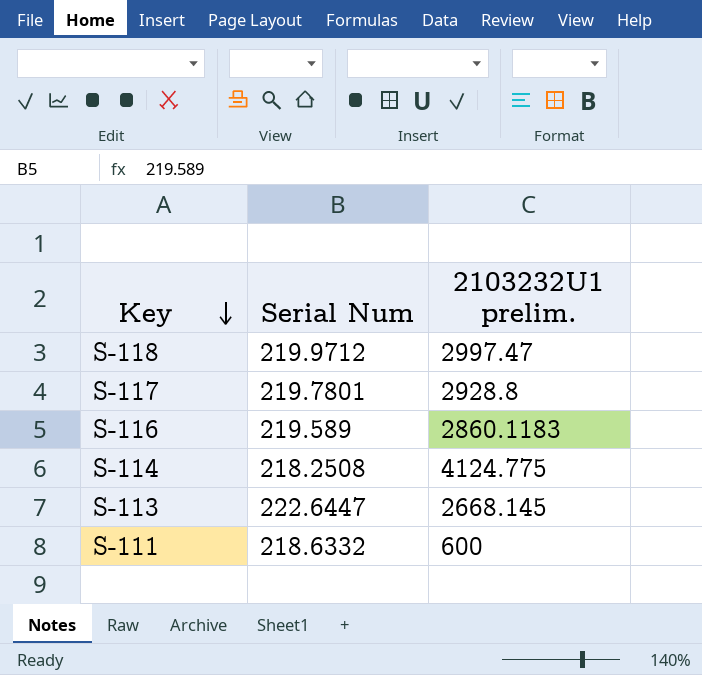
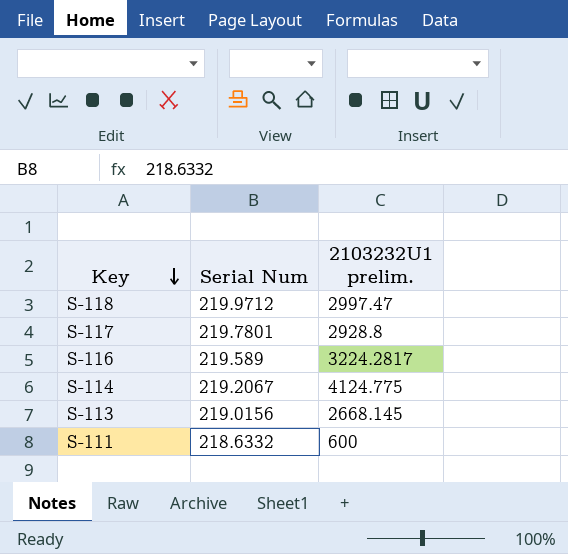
S-116 | 2103232U1 prelim.: 2860.1183 -> 3224.2817
S-114 | Serial Num: 218.2508 -> 219.2067
S-113 | Serial Num: 222.6447 -> 219.0156

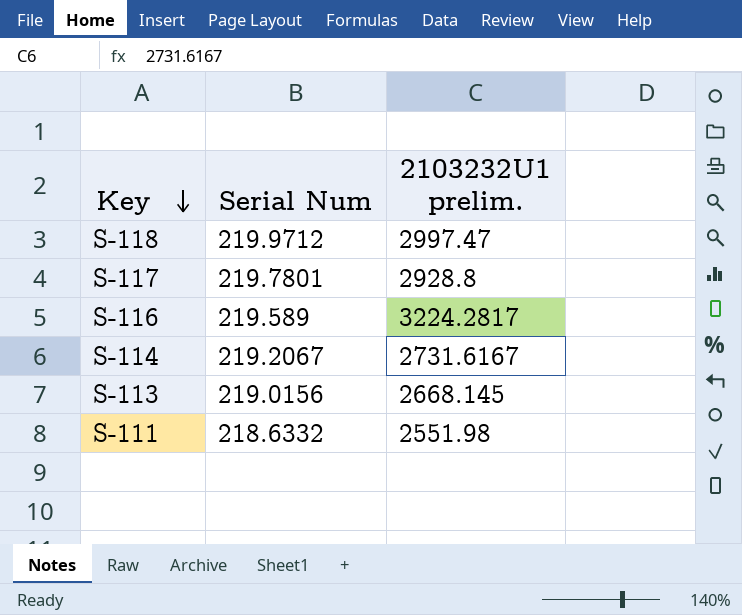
S-114 | 2103232U1 prelim.: 4124.775 -> 2731.6167
S-111 | 2103232U1 prelim.: 600 -> 2551.98

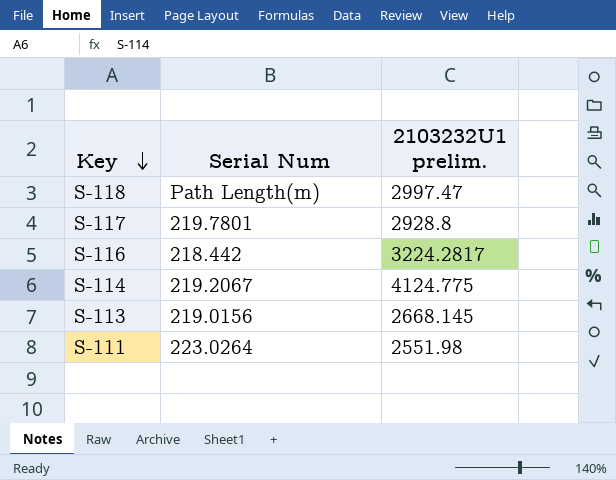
S-118 | Serial Num: 219.9712 -> Path Length(m)
S-116 | Serial Num: 219.589 -> 218.442
S-114 | 2103232U1 prelim.: 2731.6167 -> 4124.775
S-111 | Serial Num: 218.6332 -> 223.0264

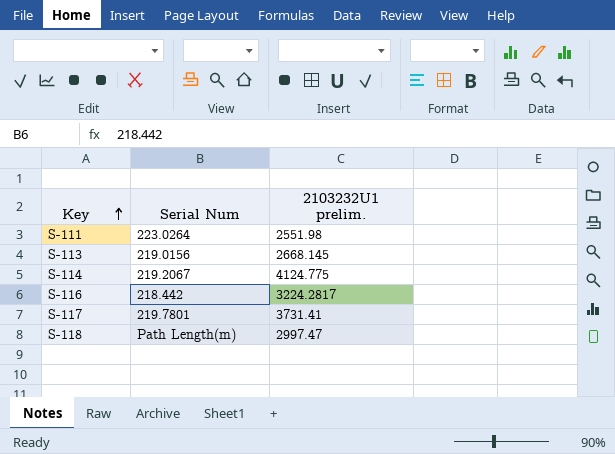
row order: Key descending -> Key ascending
S-117 | 2103232U1 prelim.: 2928.8 -> 3731.41

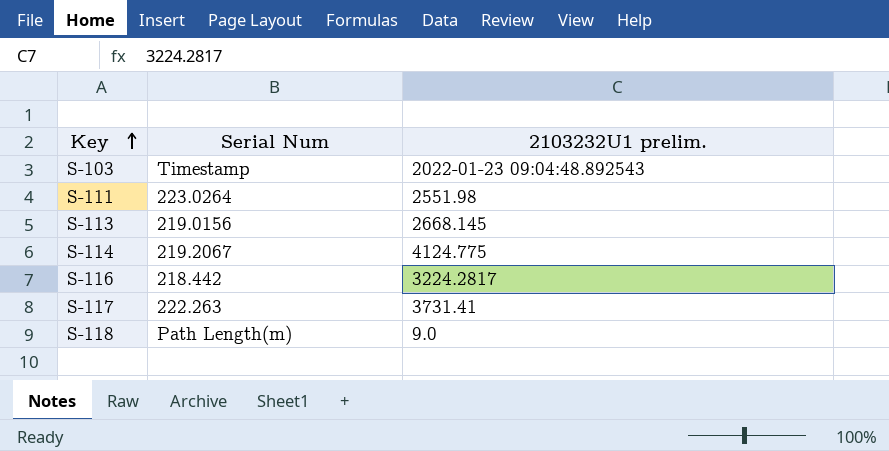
row S-103: none -> Timestamp | 2022-01-23 09:04:48.892543
S-117 | Serial Num: 219.7801 -> 222.263
S-118 | 2103232U1 prelim.: 2997.47 -> 9.0

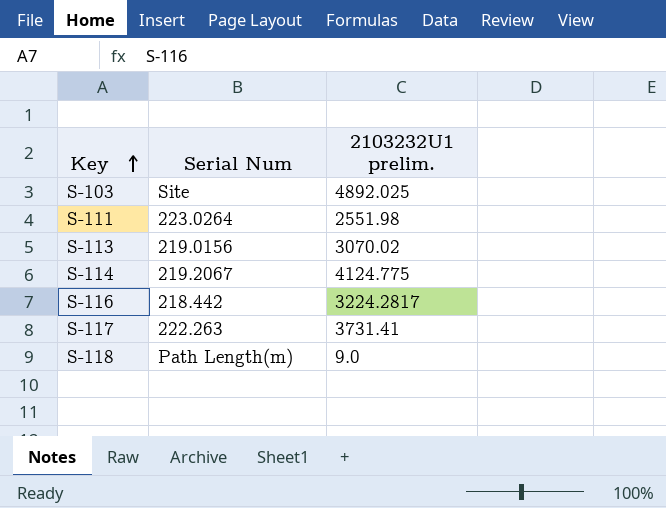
S-103 | Serial Num: Timestamp -> Site
S-103 | 2103232U1 prelim.: 2022-01-23 09:04:48.892543 -> 4892.025
S-113 | 2103232U1 prelim.: 2668.145 -> 3070.02

